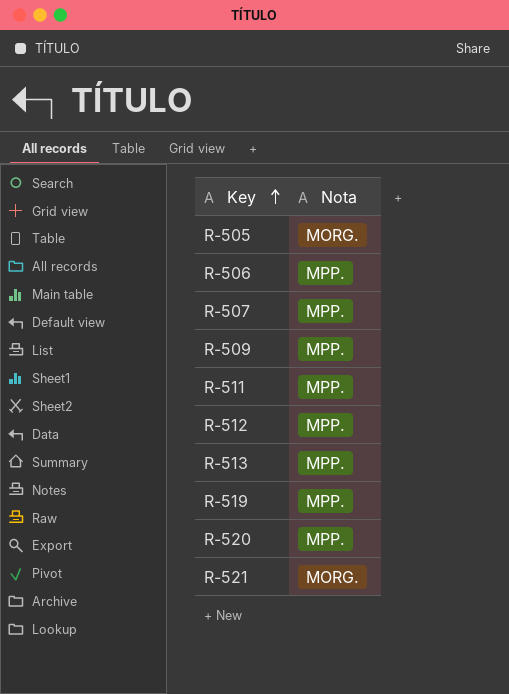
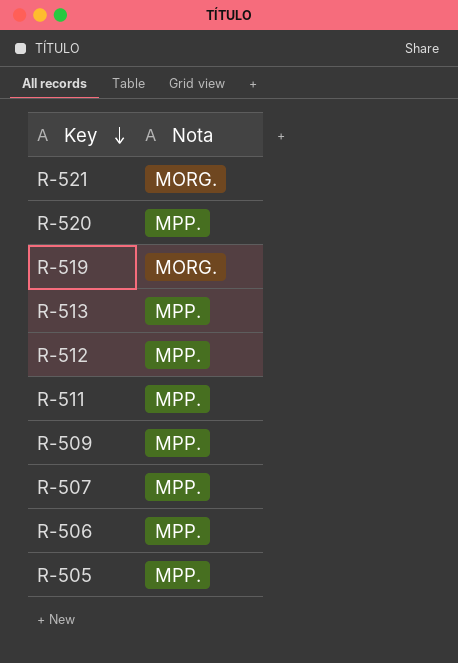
row order: Key ascending -> Key descending
R-519 | Nota: MPP. -> MORG.
R-505 | Nota: MORG. -> MPP.

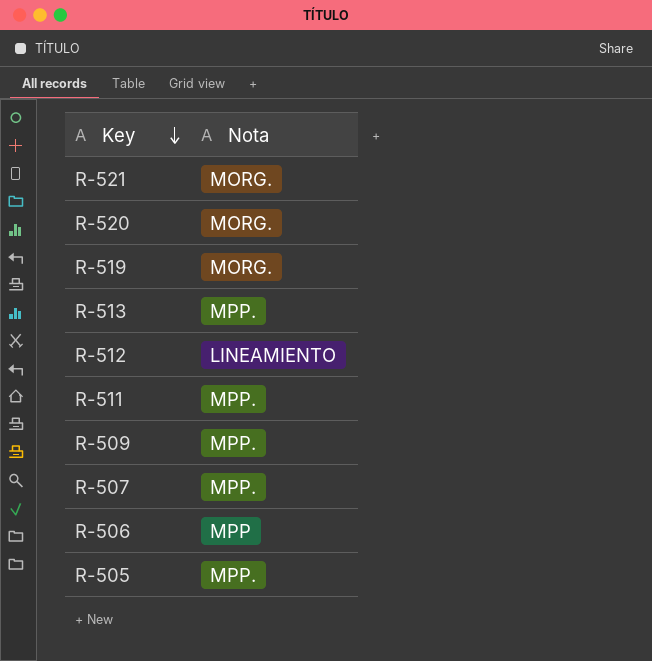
R-520 | Nota: MPP. -> MORG.
R-512 | Nota: MPP. -> LINEAMIENTO
R-506 | Nota: MPP. -> MPP

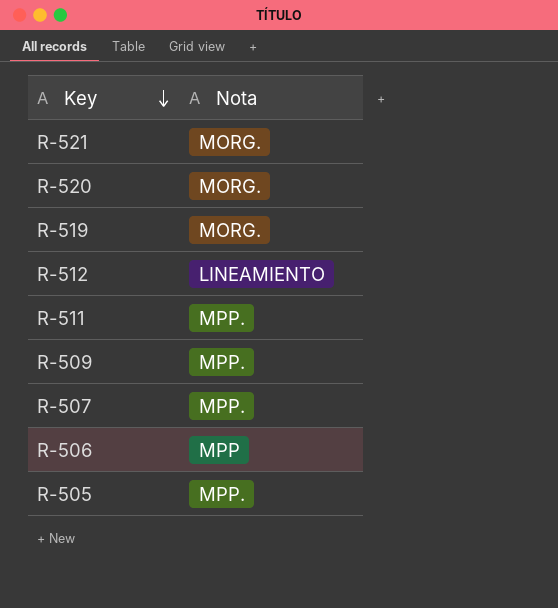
row R-513: MPP. -> none

